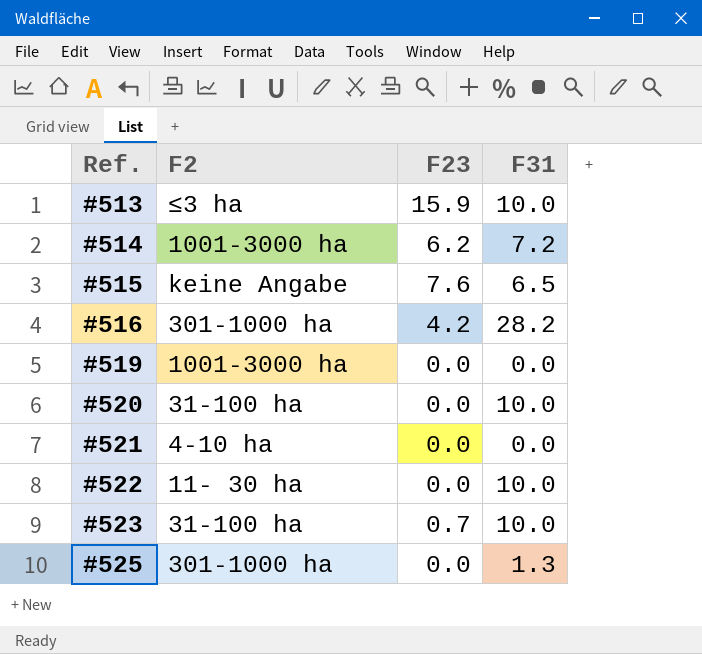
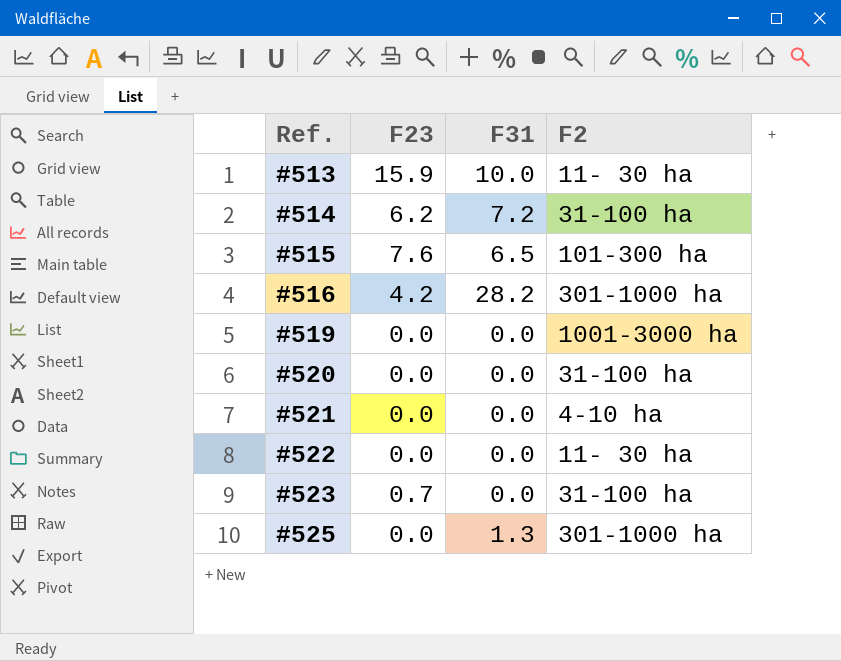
column F2 | position: 2 -> 4
#513 | F2: ≤3 ha -> 11- 30 ha
#514 | F2: 1001-3000 ha -> 31-100 ha
#515 | F2: keine Angabe -> 101-300 ha
#520 | F31: 10.0 -> 0.0
#522 | F31: 10.0 -> 0.0
#523 | F31: 10.0 -> 0.0

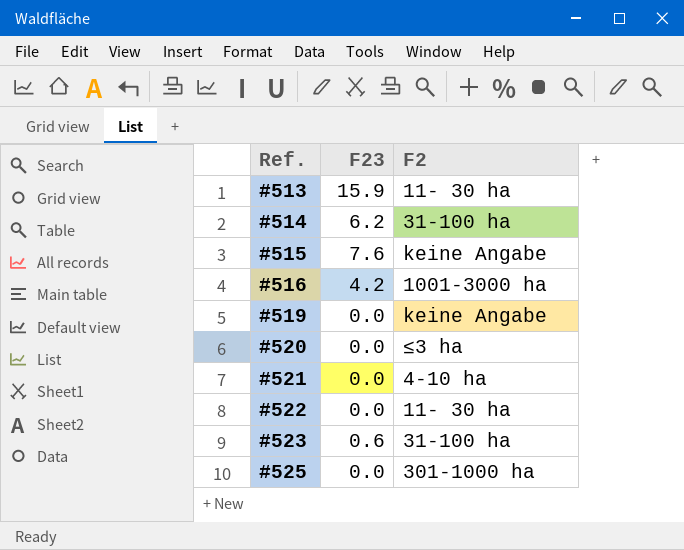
column F31 | position: 3 -> none
#515 | F2: 101-300 ha -> keine Angabe
#516 | F2: 301-1000 ha -> 1001-3000 ha
#519 | F2: 1001-3000 ha -> keine Angabe
#520 | F2: 31-100 ha -> ≤3 ha
#523 | F23: 0.7 -> 0.6

